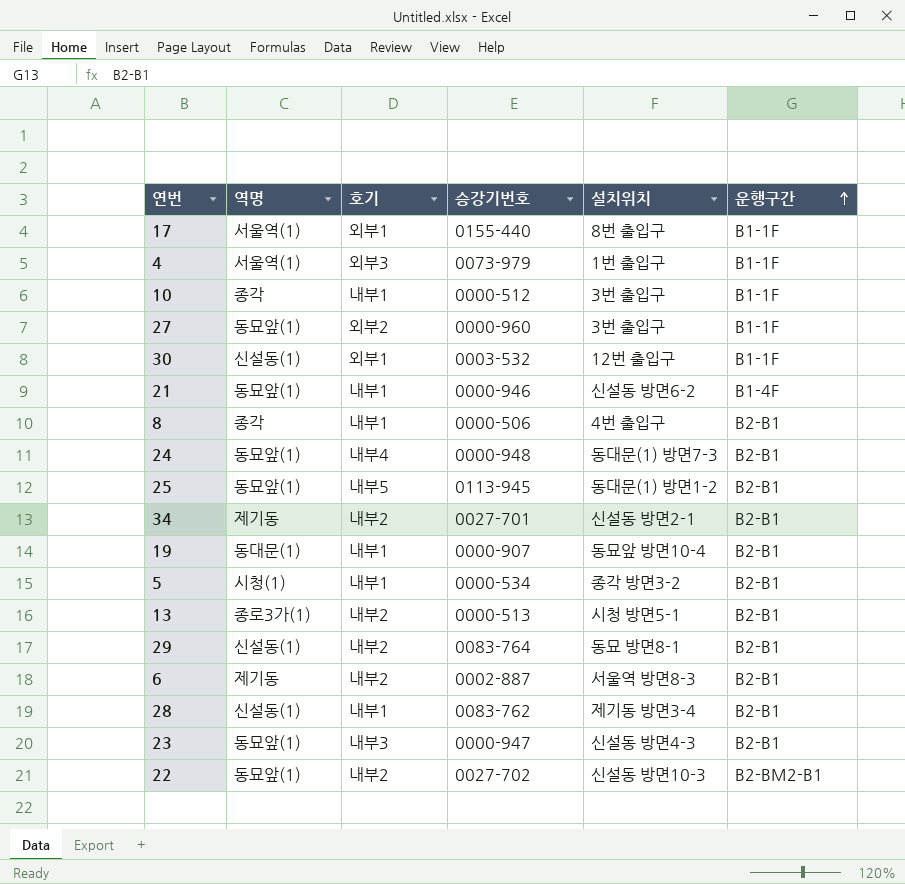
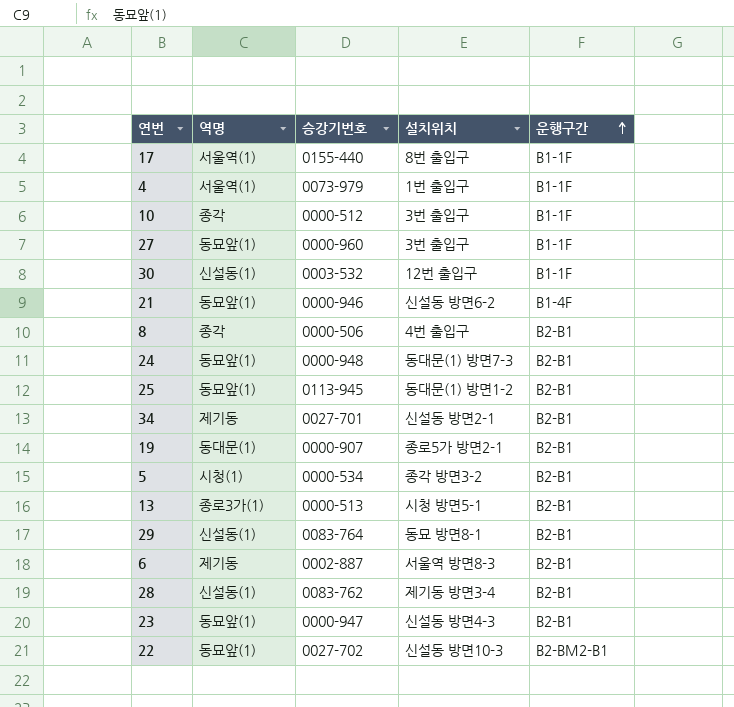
column 호기 | position: 3 -> none
19 | 설치위치: 동묘앞 방면10-4 -> 종로5가 방면2-1

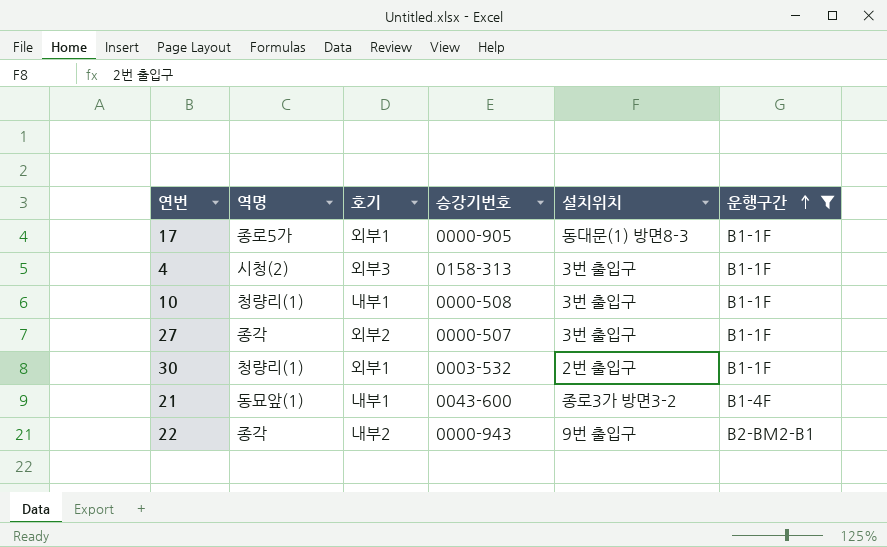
filter: none -> 운행구간 != B2-B1
column 호기 | position: none -> 3
17 | 역명: 서울역(1) -> 종로5가
17 | 승강기번호: 0155-440 -> 0000-905
17 | 설치위치: 8번 출입구 -> 동대문(1) 방면8-3
4 | 역명: 서울역(1) -> 시청(2)
4 | 승강기번호: 0073-979 -> 0158-313
4 | 설치위치: 1번 출입구 -> 3번 출입구
10 | 역명: 종각 -> 청량리(1)
10 | 승강기번호: 0000-512 -> 0000-508
27 | 역명: 동묘앞(1) -> 종각
27 | 승강기번호: 0000-960 -> 0000-507
30 | 역명: 신설동(1) -> 청량리(1)
30 | 설치위치: 12번 출입구 -> 2번 출입구
21 | 승강기번호: 0000-946 -> 0043-600
21 | 설치위치: 신설동 방면6-2 -> 종로3가 방면3-2
22 | 역명: 동묘앞(1) -> 종각
22 | 승강기번호: 0027-702 -> 0000-943
22 | 설치위치: 신설동 방면10-3 -> 9번 출입구

